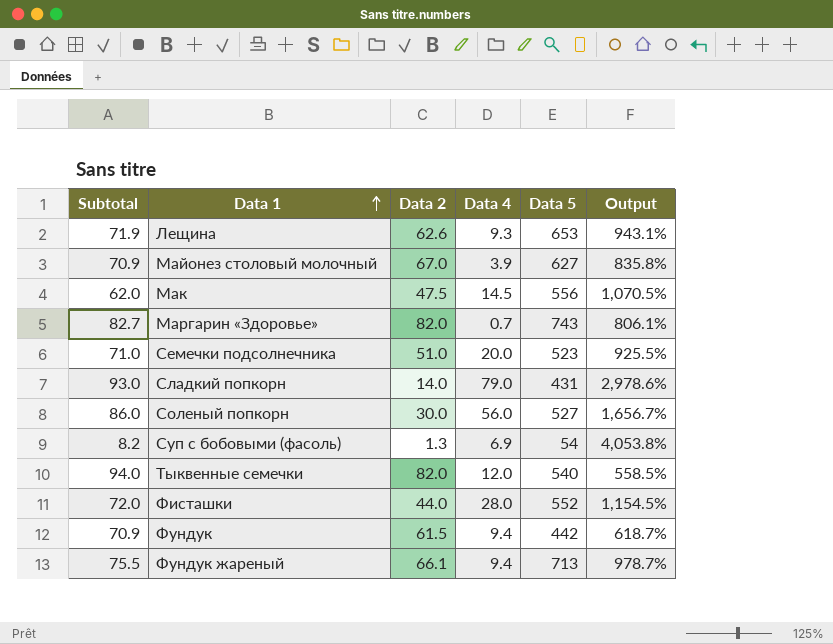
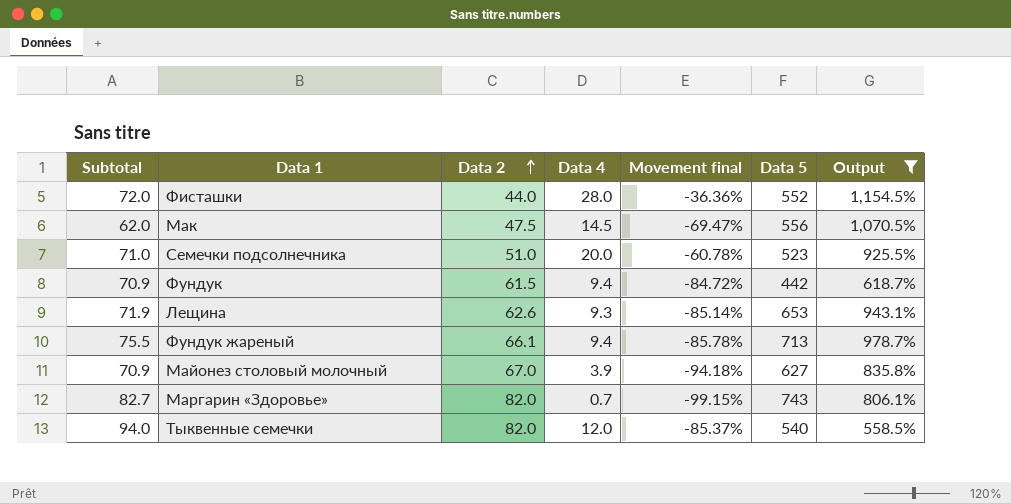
filter: none -> Output <= 1,154.5%
row order: Data 1 ascending -> Data 2 ascending
column Movement final | formula: none -> ([Data 4] - [Data 2]) / [Data 2]

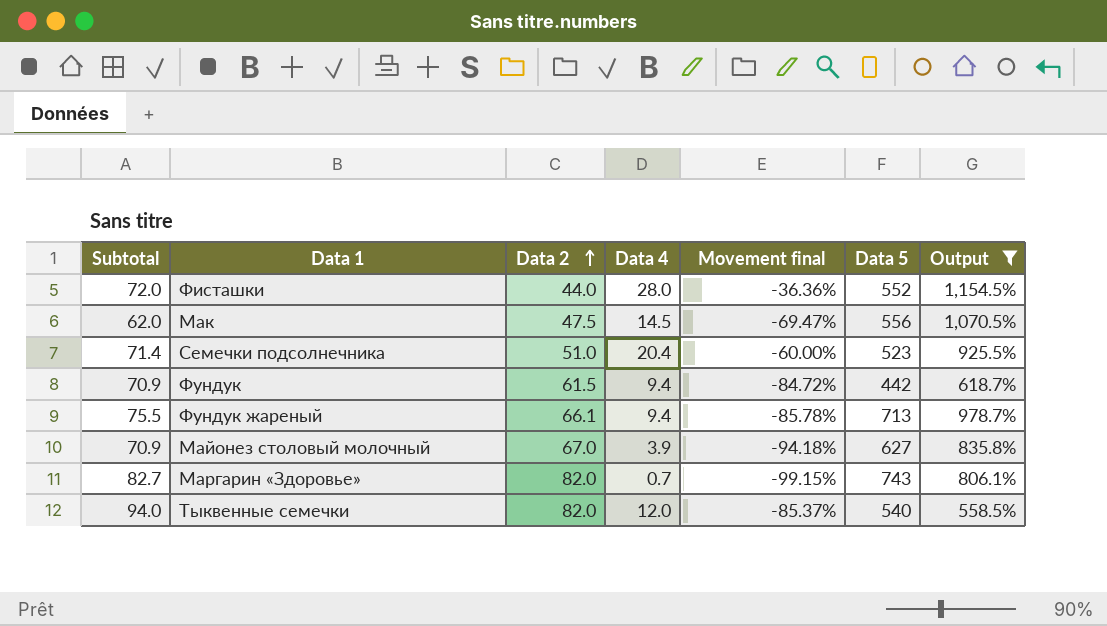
row Лещина: 71.9 | 62.6 | 9.3 | -85.14% | 653 | 943.1% -> none
Семечки подсолнечника | Subtotal: 71.0 -> 71.4
Семечки подсолнечника | Data 4: 20.0 -> 20.4
Семечки подсолнечника | Movement final: -60.78% -> -60.00%

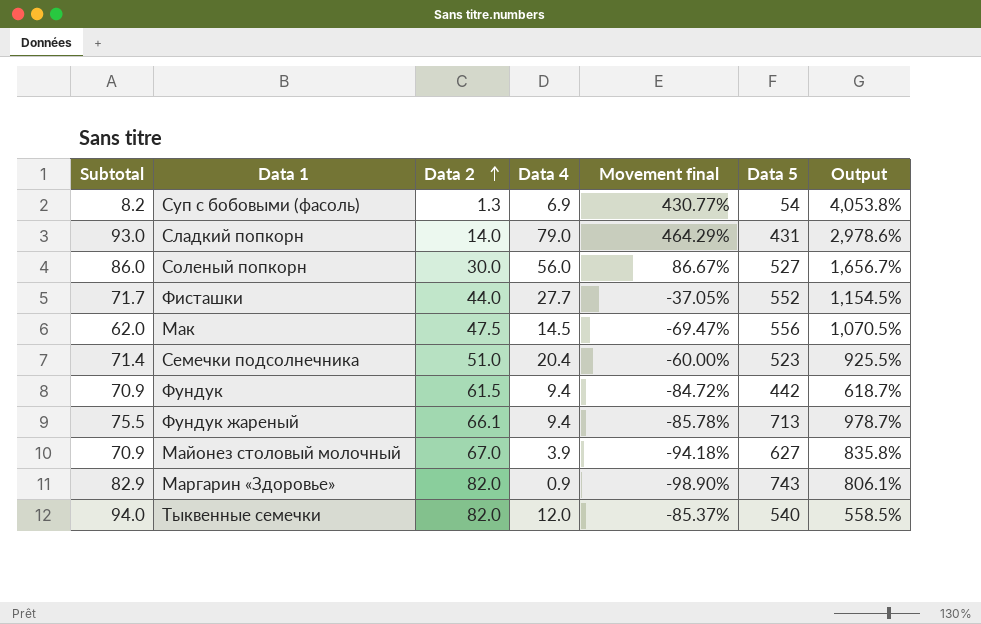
filter: Output <= 1,154.5% -> none
Фисташки | Subtotal: 72.0 -> 71.7
Фисташки | Data 4: 28.0 -> 27.7
Фисташки | Movement final: -36.36% -> -37.05%
Маргарин «Здоровье» | Subtotal: 82.7 -> 82.9
Маргарин «Здоровье» | Data 4: 0.7 -> 0.9
Маргарин «Здоровье» | Movement final: -99.15% -> -98.90%

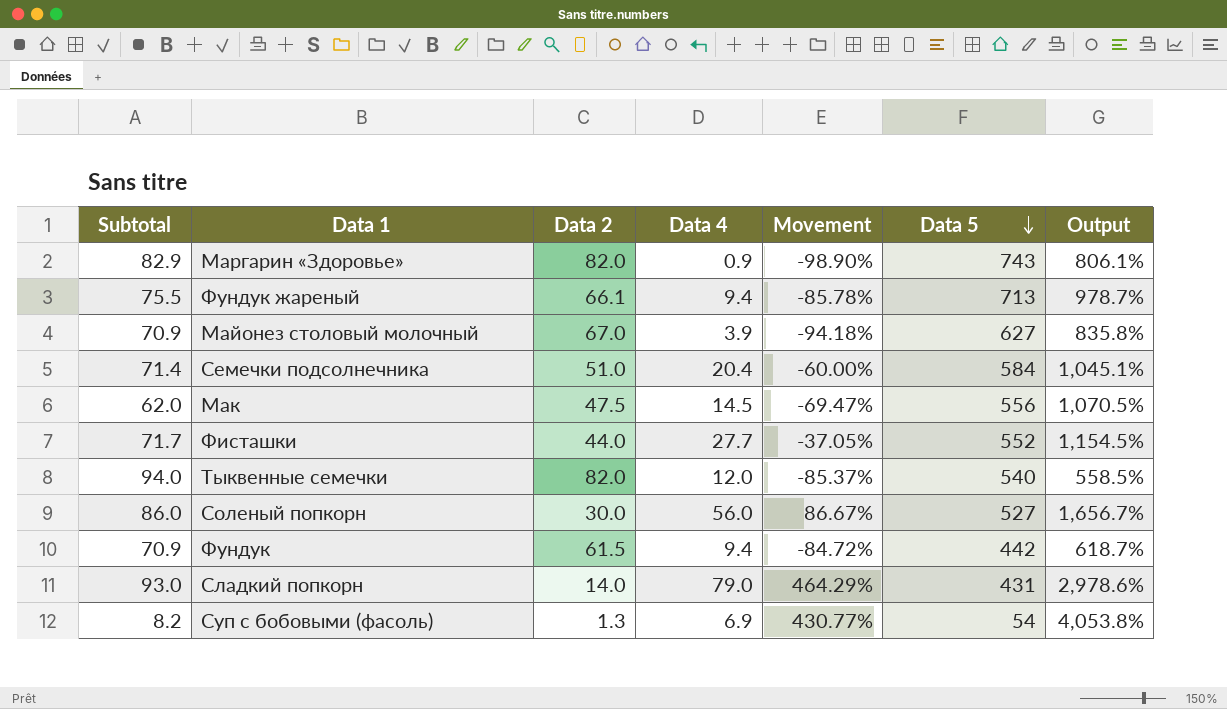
row order: Data 2 ascending -> Data 5 descending
column name: Movement final -> Movement
Семечки подсолнечника | Data 5: 523 -> 584
Семечки подсолнечника | Output: 925.5% -> 1,045.1%

